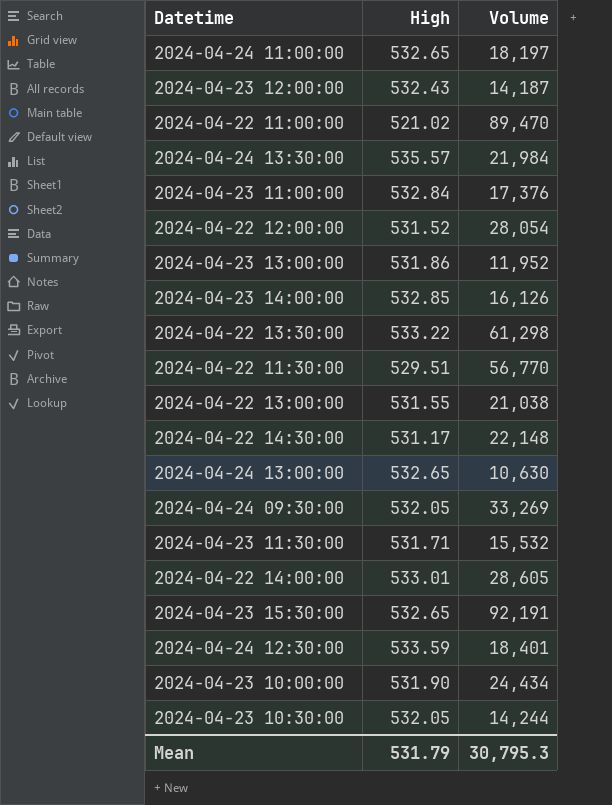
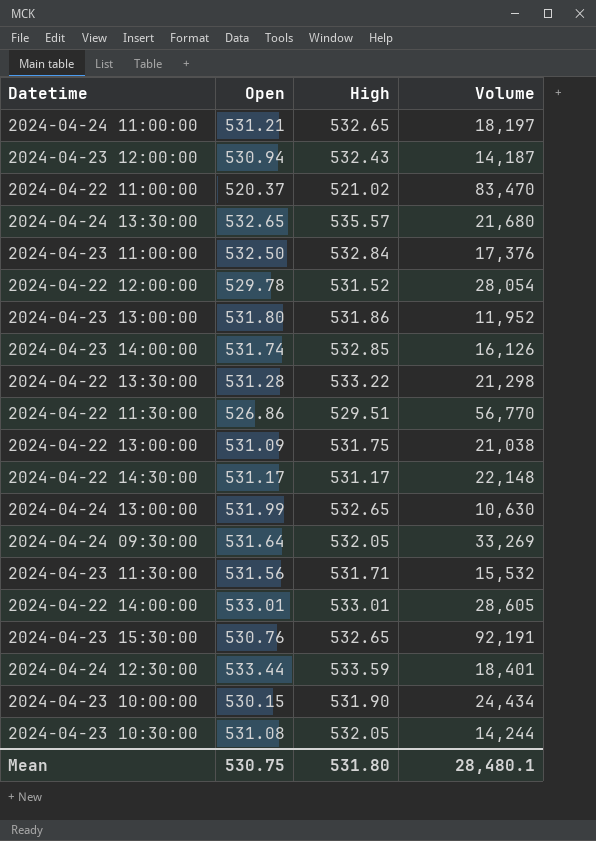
column Open | position: none -> 2
2024-04-22 11:00:00 | Volume: 89,470 -> 83,470
2024-04-24 13:30:00 | Volume: 21,984 -> 21,680
2024-04-22 13:30:00 | Volume: 61,298 -> 21,298
2024-04-22 13:00:00 | High: 531.55 -> 531.75
Mean | High: 531.79 -> 531.80
Mean | Volume: 30,795.3 -> 28,480.1

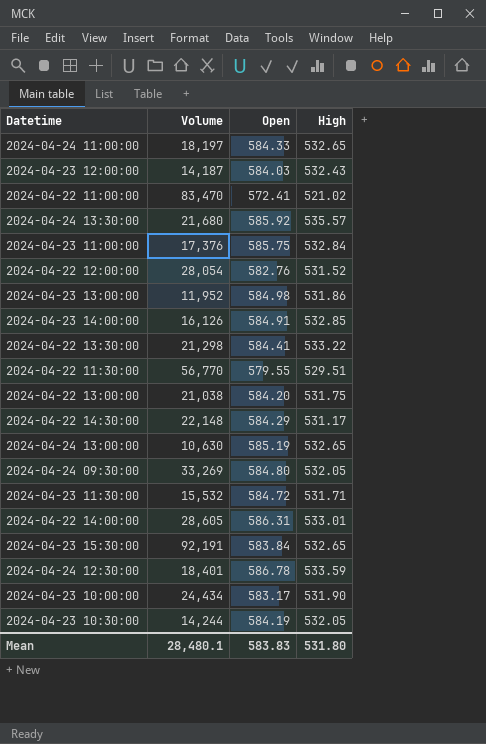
column Volume | position: 4 -> 2
2024-04-24 11:00:00 | Open: 531.21 -> 584.33
2024-04-23 12:00:00 | Open: 530.94 -> 584.03
2024-04-22 11:00:00 | Open: 520.37 -> 572.41
2024-04-24 13:30:00 | Open: 532.65 -> 585.92
2024-04-23 11:00:00 | Open: 532.50 -> 585.75
2024-04-22 12:00:00 | Open: 529.78 -> 582.76
2024-04-23 13:00:00 | Open: 531.80 -> 584.98
2024-04-23 14:00:00 | Open: 531.74 -> 584.91
2024-04-22 13:30:00 | Open: 531.28 -> 584.41
2024-04-22 11:30:00 | Open: 526.86 -> 579.55
2024-04-22 13:00:00 | Open: 531.09 -> 584.20
2024-04-22 14:30:00 | Open: 531.17 -> 584.29
2024-04-24 13:00:00 | Open: 531.99 -> 585.19
2024-04-24 09:30:00 | Open: 531.64 -> 584.80
2024-04-23 11:30:00 | Open: 531.56 -> 584.72
2024-04-22 14:00:00 | Open: 533.01 -> 586.31
2024-04-23 15:30:00 | Open: 530.76 -> 583.84
2024-04-24 12:30:00 | Open: 533.44 -> 586.78
2024-04-23 10:00:00 | Open: 530.15 -> 583.17
2024-04-23 10:30:00 | Open: 531.08 -> 584.19
Mean | Open: 530.75 -> 583.83

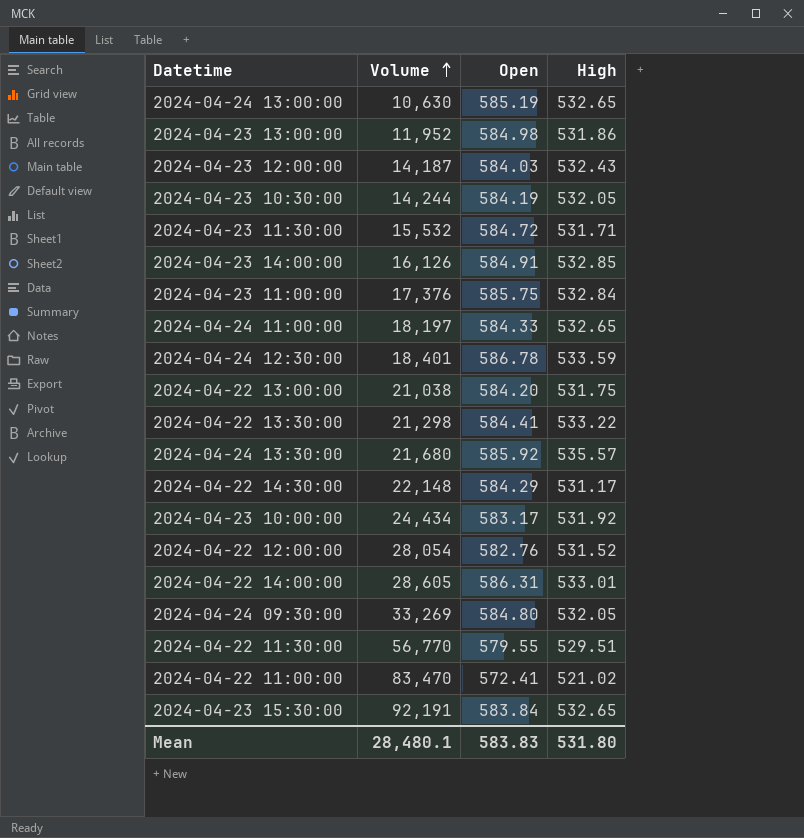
row order: none -> Volume ascending
2024-04-23 10:00:00 | High: 531.90 -> 531.92

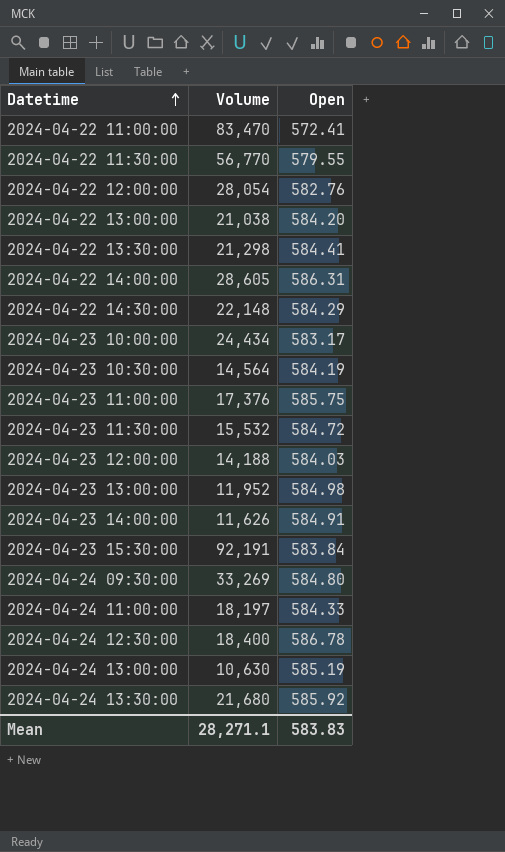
row order: Volume ascending -> Datetime ascending
column High | position: 4 -> none
2024-04-23 10:30:00 | Volume: 14,244 -> 14,564
2024-04-23 12:00:00 | Volume: 14,187 -> 14,188
2024-04-23 14:00:00 | Volume: 16,126 -> 11,626
2024-04-24 12:30:00 | Volume: 18,401 -> 18,400
Mean | Volume: 28,480.1 -> 28,271.1

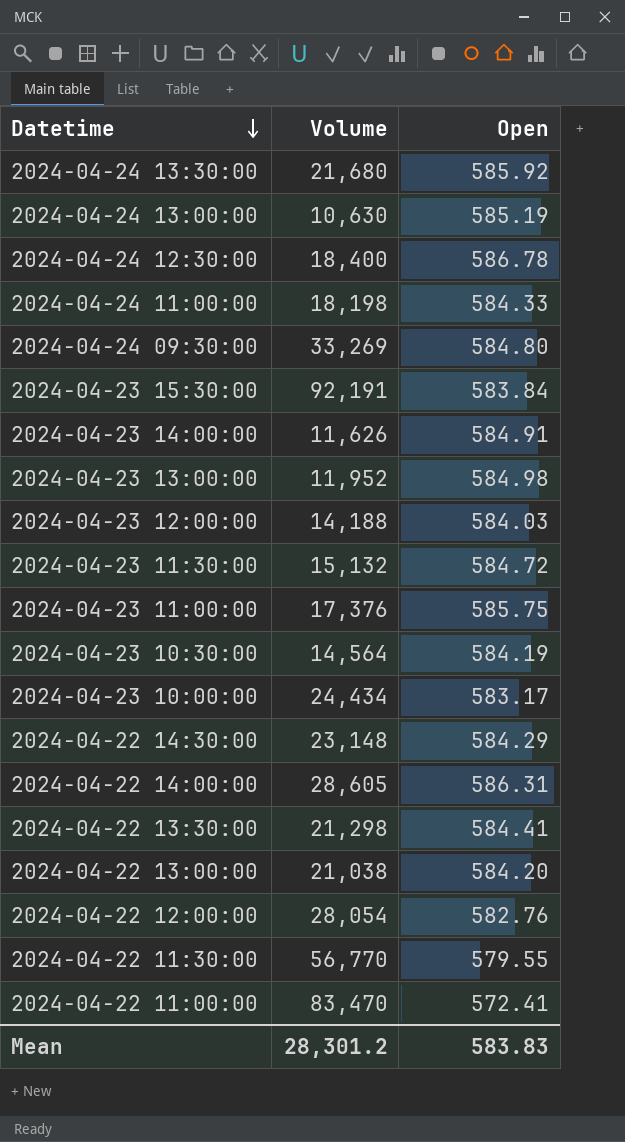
row order: Datetime ascending -> Datetime descending
2024-04-24 11:00:00 | Volume: 18,197 -> 18,198
2024-04-23 11:30:00 | Volume: 15,532 -> 15,132
2024-04-22 14:30:00 | Volume: 22,148 -> 23,148
Mean | Volume: 28,271.1 -> 28,301.2

